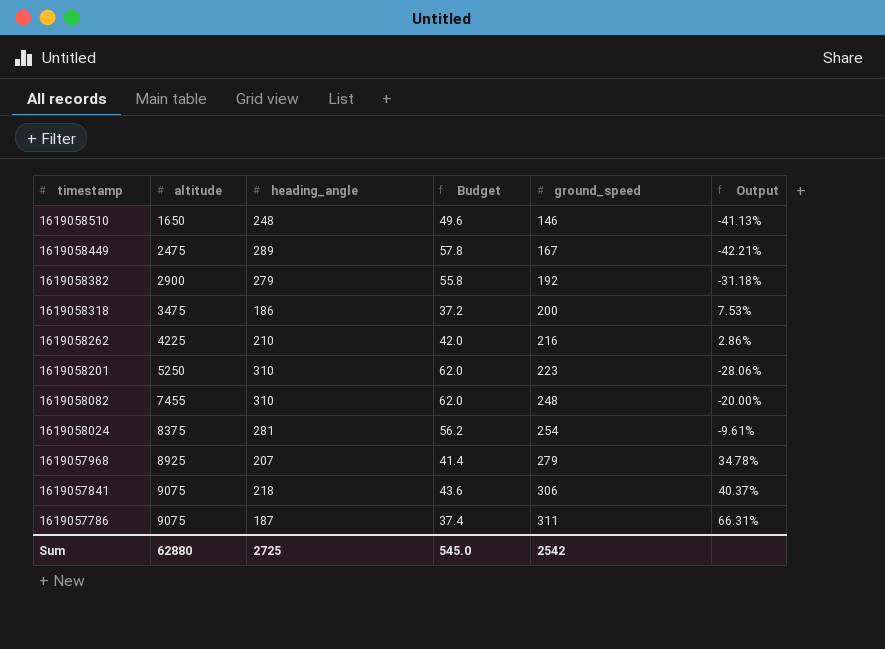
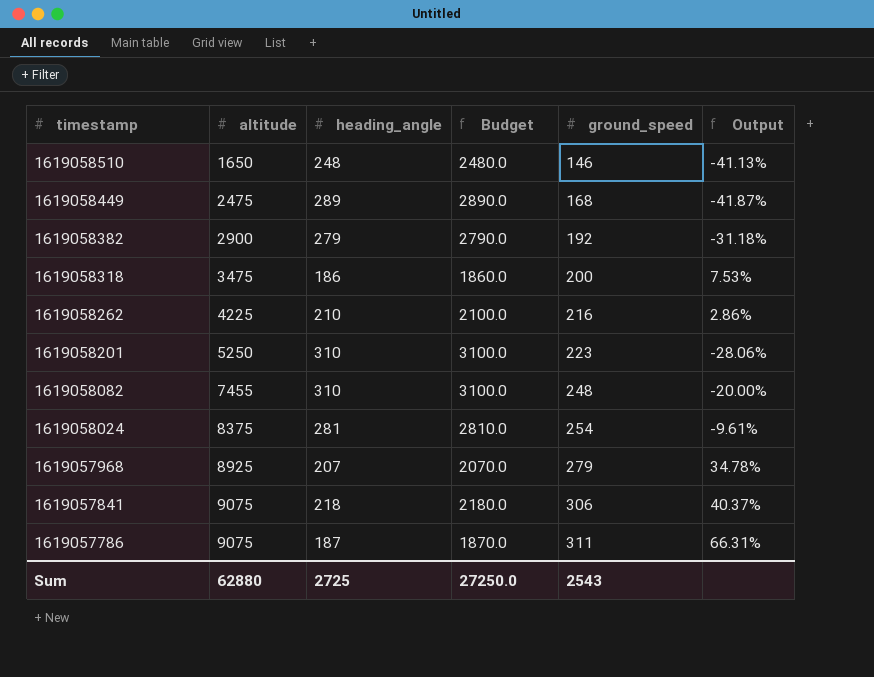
column Budget | formula: [heading_angle] * 0.2 -> [heading_angle] * 10
1619058449 | ground_speed: 167 -> 168
1619058449 | Output: -42.21% -> -41.87%
Sum | Budget: 545.0 -> 27250.0
Sum | ground_speed: 2542 -> 2543

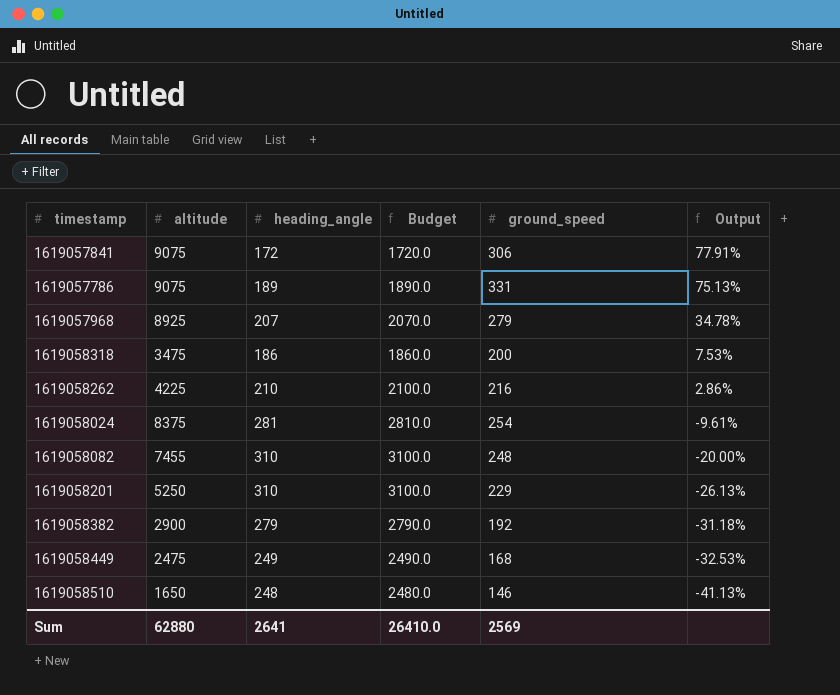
row order: timestamp descending -> Output descending
1619057841 | heading_angle: 218 -> 172
1619057841 | Budget: 2180.0 -> 1720.0
1619057841 | Output: 40.37% -> 77.91%
1619057786 | heading_angle: 187 -> 189
1619057786 | Budget: 1870.0 -> 1890.0
1619057786 | ground_speed: 311 -> 331
1619057786 | Output: 66.31% -> 75.13%
1619058201 | ground_speed: 223 -> 229
1619058201 | Output: -28.06% -> -26.13%
1619058449 | heading_angle: 289 -> 249
1619058449 | Budget: 2890.0 -> 2490.0
1619058449 | Output: -41.87% -> -32.53%
Sum | heading_angle: 2725 -> 2641
Sum | Budget: 27250.0 -> 26410.0
Sum | ground_speed: 2543 -> 2569

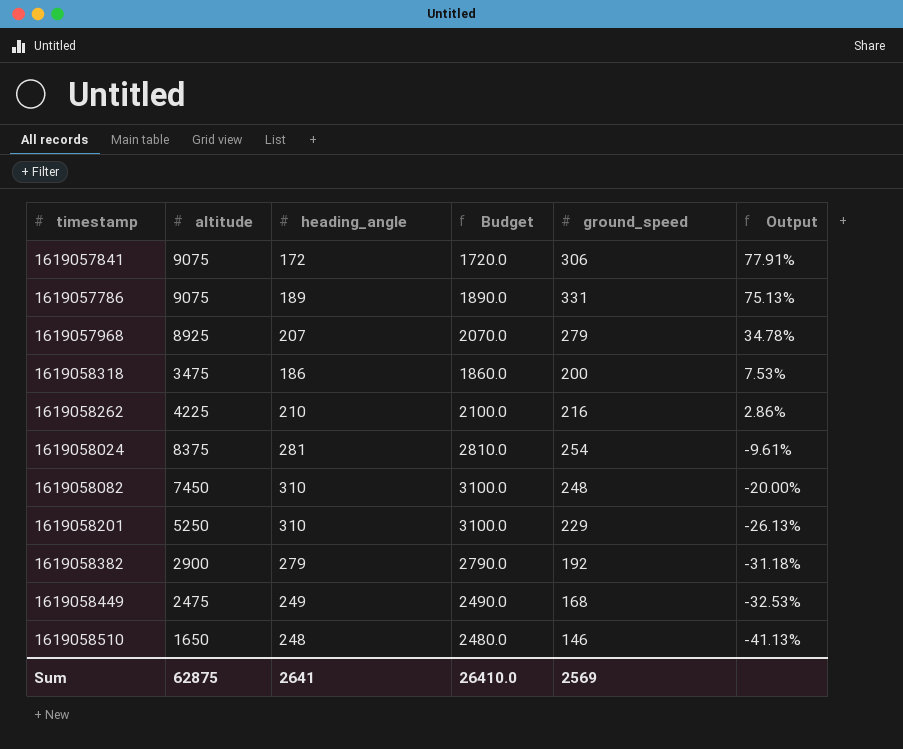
1619058082 | altitude: 7455 -> 7450
Sum | altitude: 62880 -> 62875

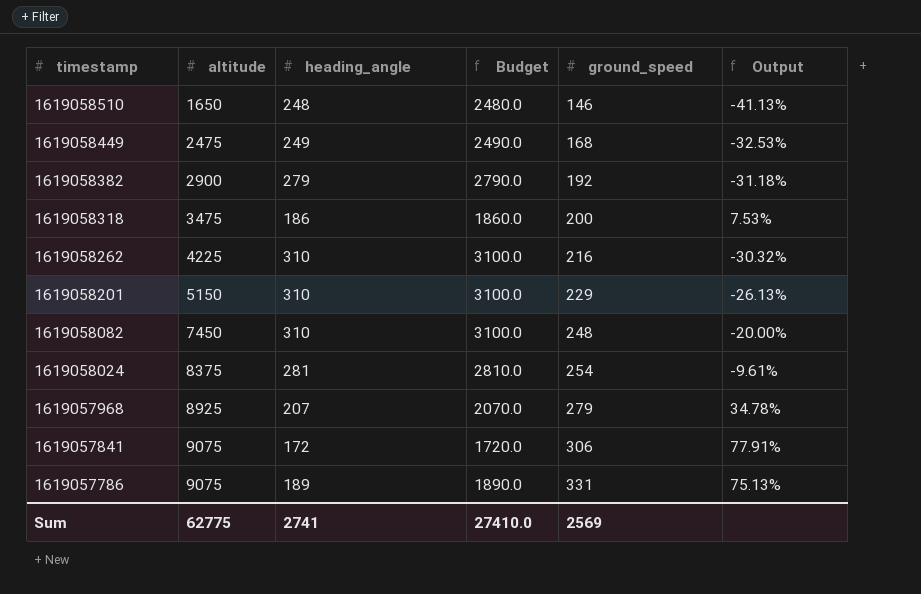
row order: Output descending -> timestamp descending
1619058262 | heading_angle: 210 -> 310
1619058262 | Budget: 2100.0 -> 3100.0
1619058262 | Output: 2.86% -> -30.32%
1619058201 | altitude: 5250 -> 5150
Sum | altitude: 62875 -> 62775
Sum | heading_angle: 2641 -> 2741
Sum | Budget: 26410.0 -> 27410.0

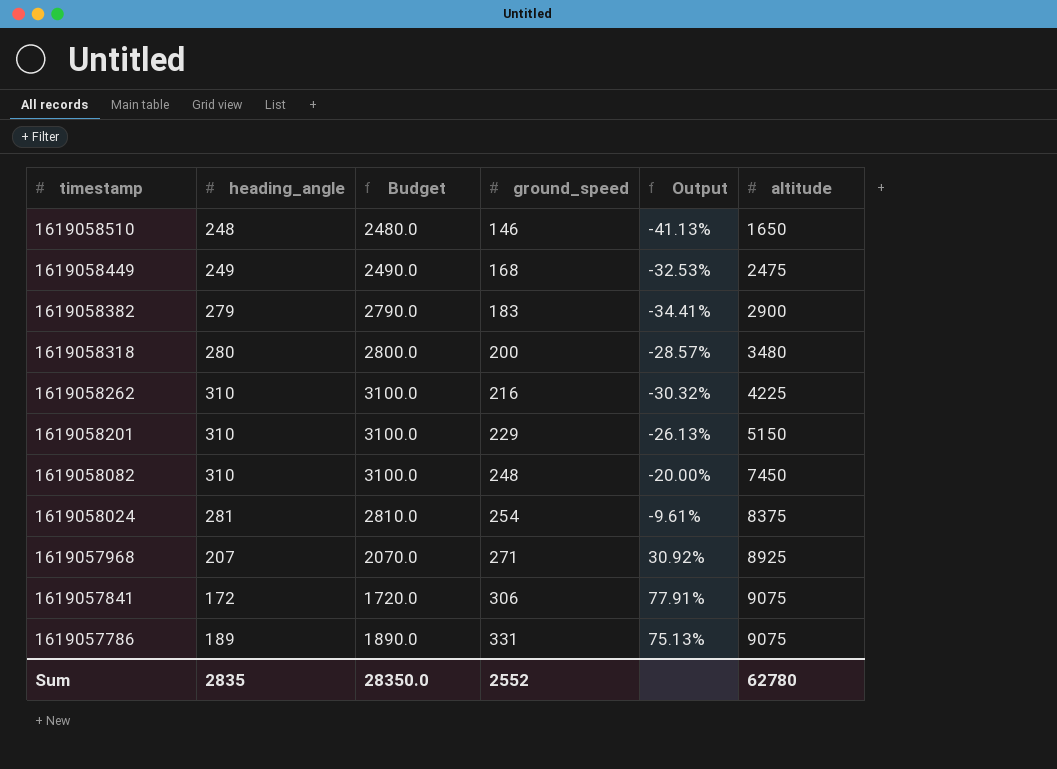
column altitude | position: 2 -> 6
1619058382 | ground_speed: 192 -> 183
1619058382 | Output: -31.18% -> -34.41%
1619058318 | heading_angle: 186 -> 280
1619058318 | Budget: 1860.0 -> 2800.0
1619058318 | Output: 7.53% -> -28.57%
1619058318 | altitude: 3475 -> 3480
1619057968 | ground_speed: 279 -> 271
1619057968 | Output: 34.78% -> 30.92%
Sum | heading_angle: 2741 -> 2835
Sum | Budget: 27410.0 -> 28350.0
Sum | ground_speed: 2569 -> 2552
Sum | altitude: 62775 -> 62780

